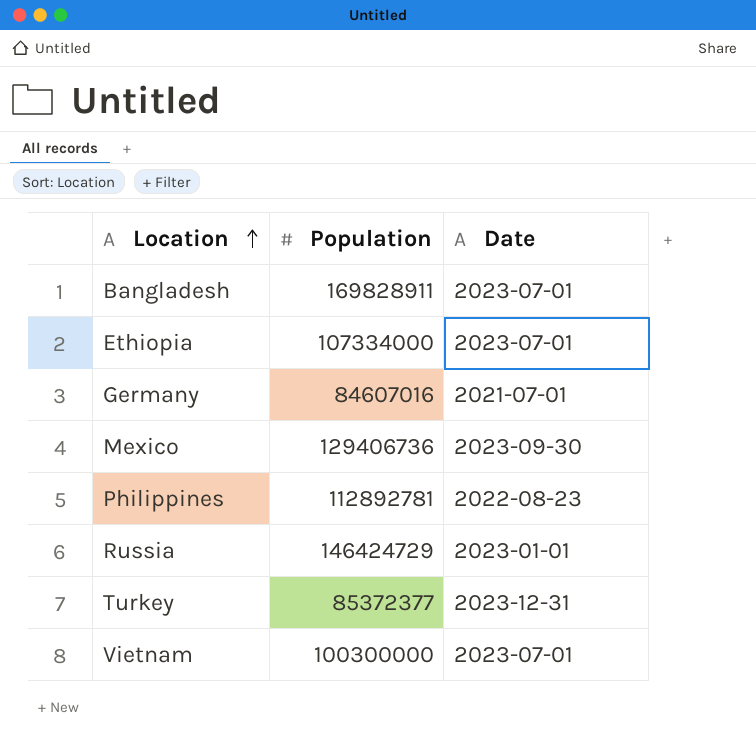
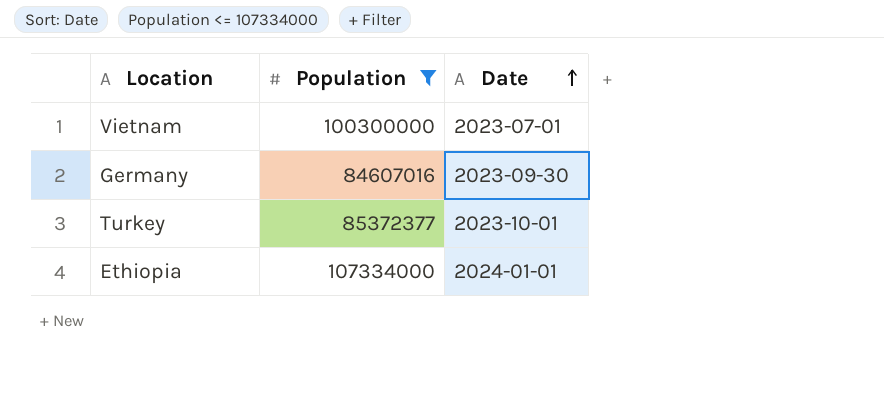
filter: none -> Population <= 107334000
row order: Location ascending -> Date ascending
Germany | Date: 2021-07-01 -> 2023-09-30
Turkey | Date: 2023-12-31 -> 2023-10-01
Ethiopia | Date: 2023-07-01 -> 2024-01-01

